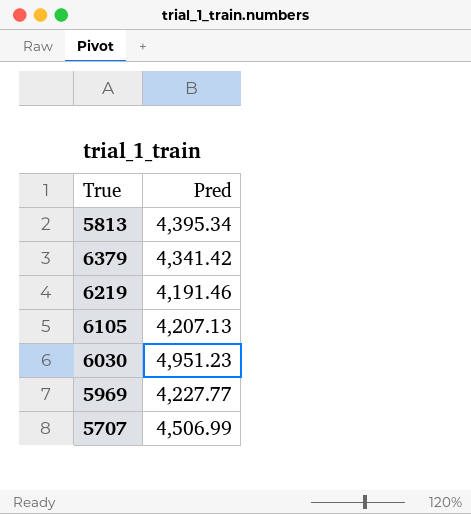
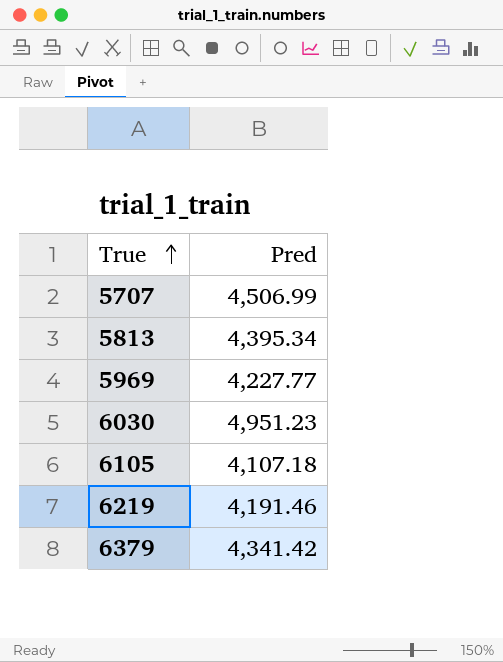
row order: none -> True ascending
6105 | Pred: 4,207.13 -> 4,107.18

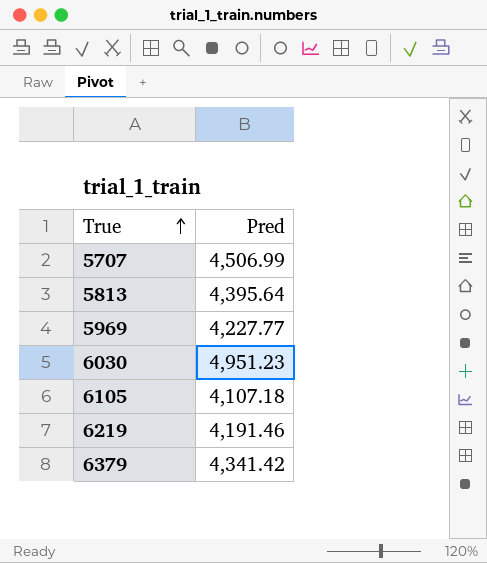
5813 | Pred: 4,395.34 -> 4,395.64

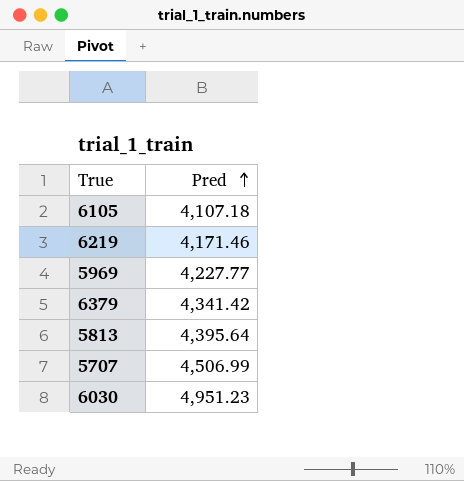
row order: True ascending -> Pred ascending
6219 | Pred: 4,191.46 -> 4,171.46

